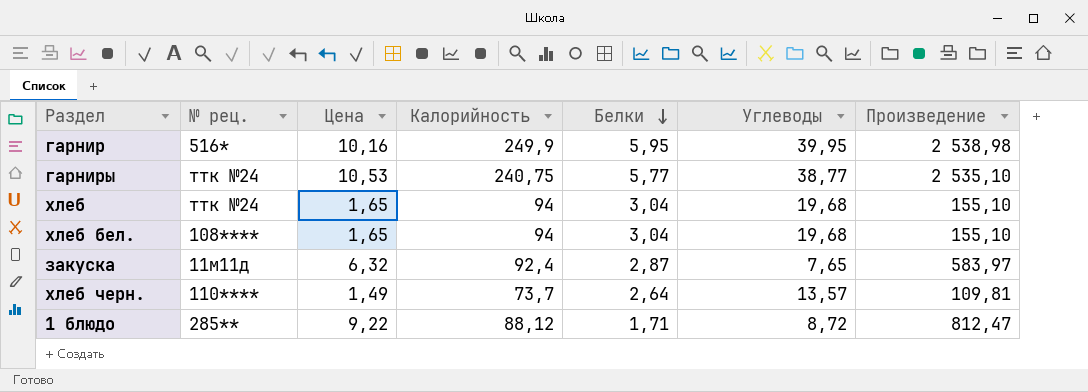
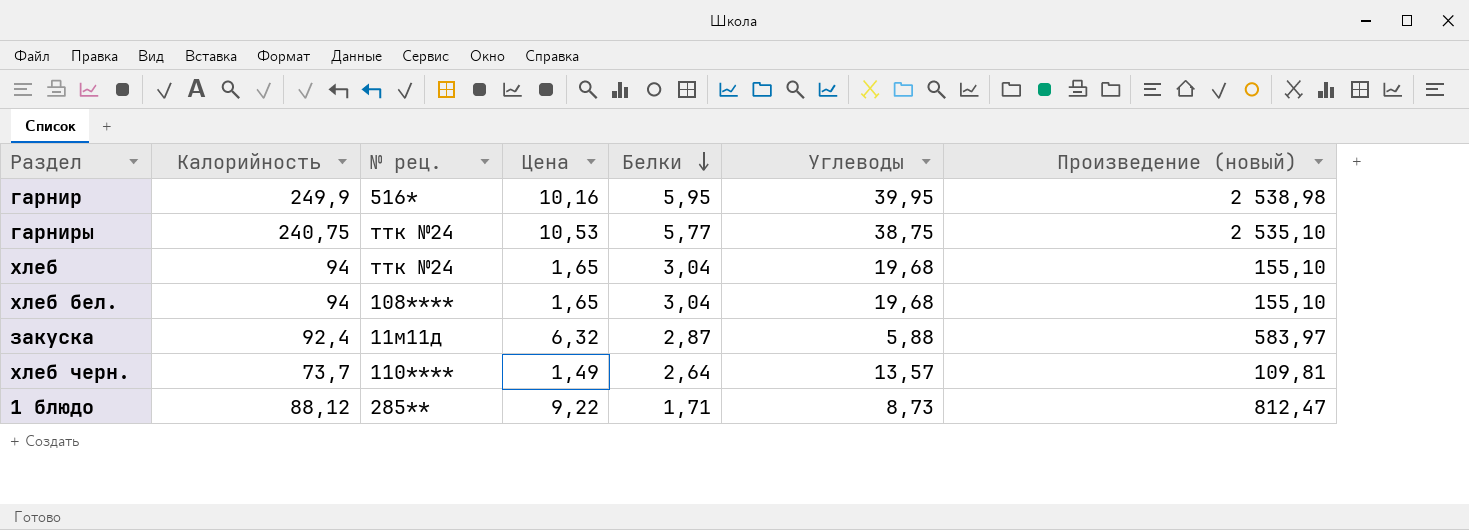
column Калорийность | position: 4 -> 2
column name: Произведение -> Произведение (новый)
гарниры | Углеводы: 38,77 -> 38,75
закуска | Углеводы: 7,65 -> 5,88
1 блюдо | Углеводы: 8,72 -> 8,73

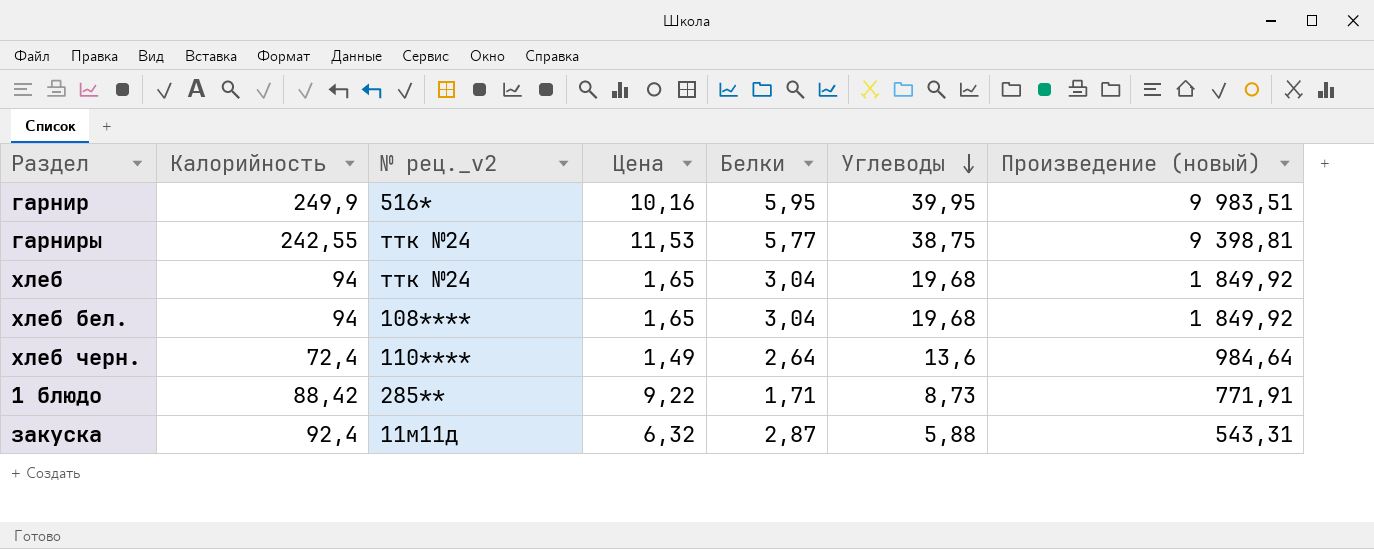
row order: Белки descending -> Углеводы descending
column name: № рец. -> № рец._v2
column Произведение (новый) | formula: [Калорийность] * [Цена] -> [Калорийность] * [Углеводы]
гарниры | Калорийность: 240,75 -> 242,55
гарниры | Цена: 10,53 -> 11,53
хлеб черн. | Калорийность: 73,7 -> 72,4
хлеб черн. | Углеводы: 13,57 -> 13,6
1 блюдо | Калорийность: 88,12 -> 88,42

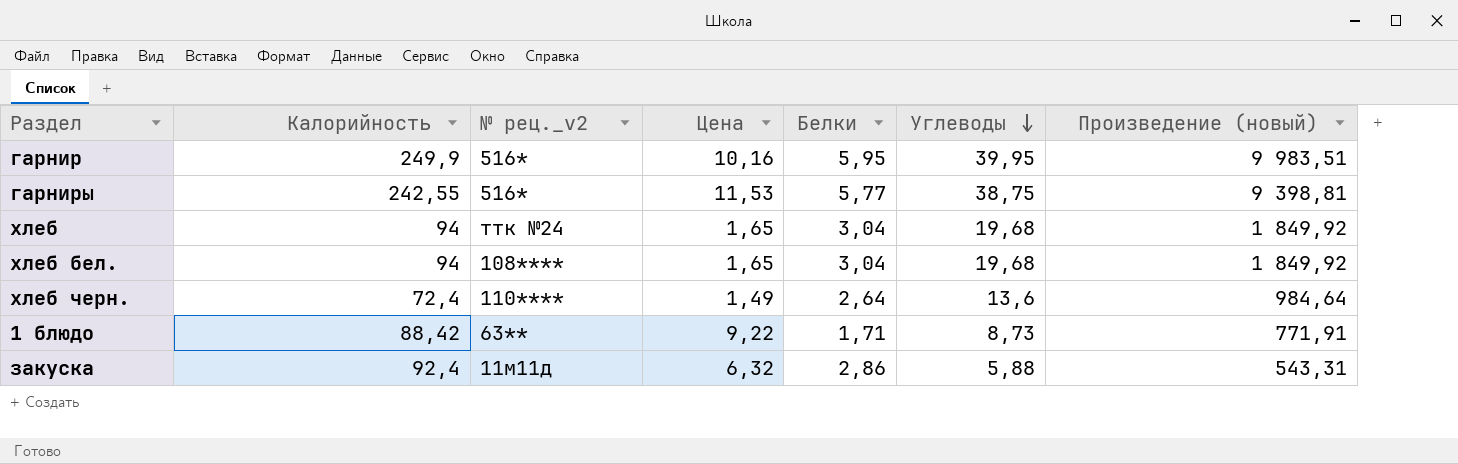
гарниры | № рец._v2: ттк №24 -> 516*
1 блюдо | № рец._v2: 285** -> 63**
закуска | Белки: 2,87 -> 2,86

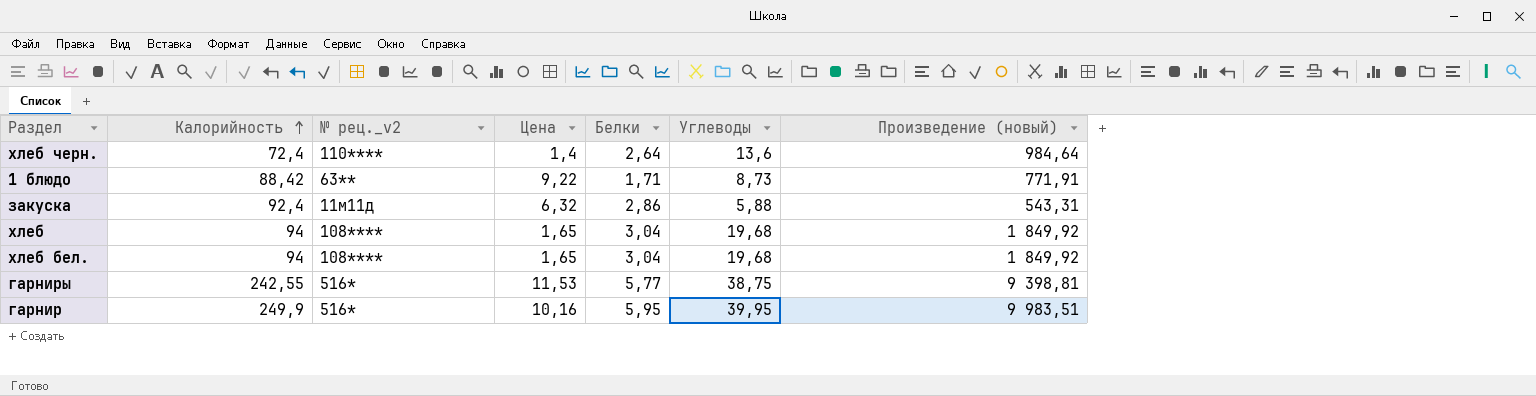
row order: Углеводы descending -> Калорийность ascending
хлеб черн. | Цена: 1,49 -> 1,4
хлеб | № рец._v2: ттк №24 -> 108****

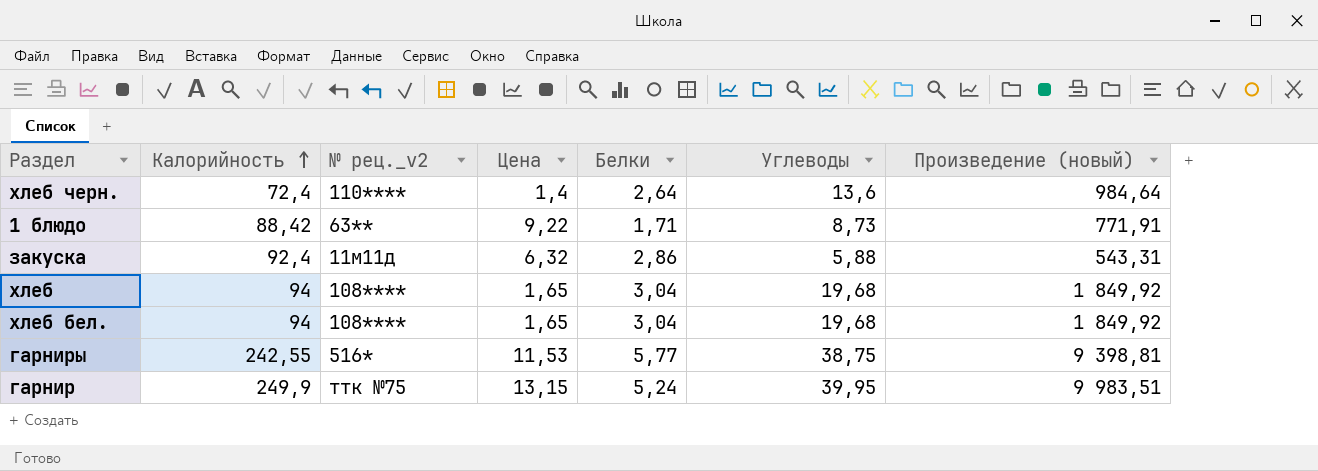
гарнир | № рец._v2: 516* -> ттк №75
гарнир | Цена: 10,16 -> 13,15
гарнир | Белки: 5,95 -> 5,24

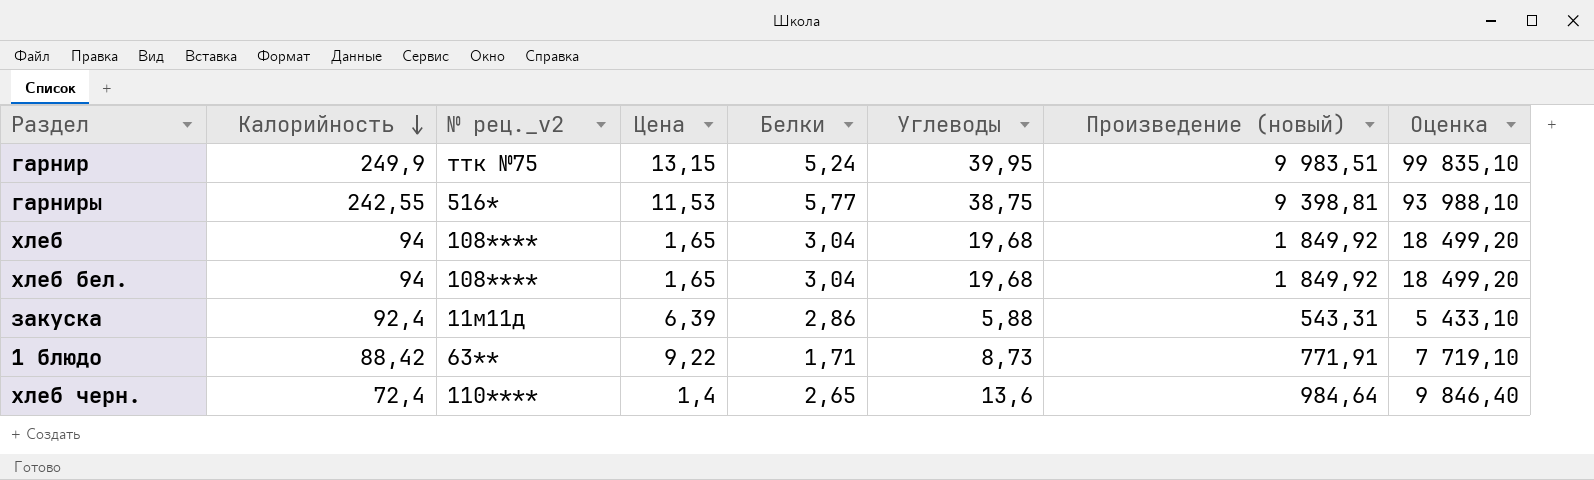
row order: Калорийность ascending -> Калорийность descending
column Оценка | formula: none -> [Произведение (новый)] * 10
закуска | Цена: 6,32 -> 6,39
хлеб черн. | Белки: 2,64 -> 2,65

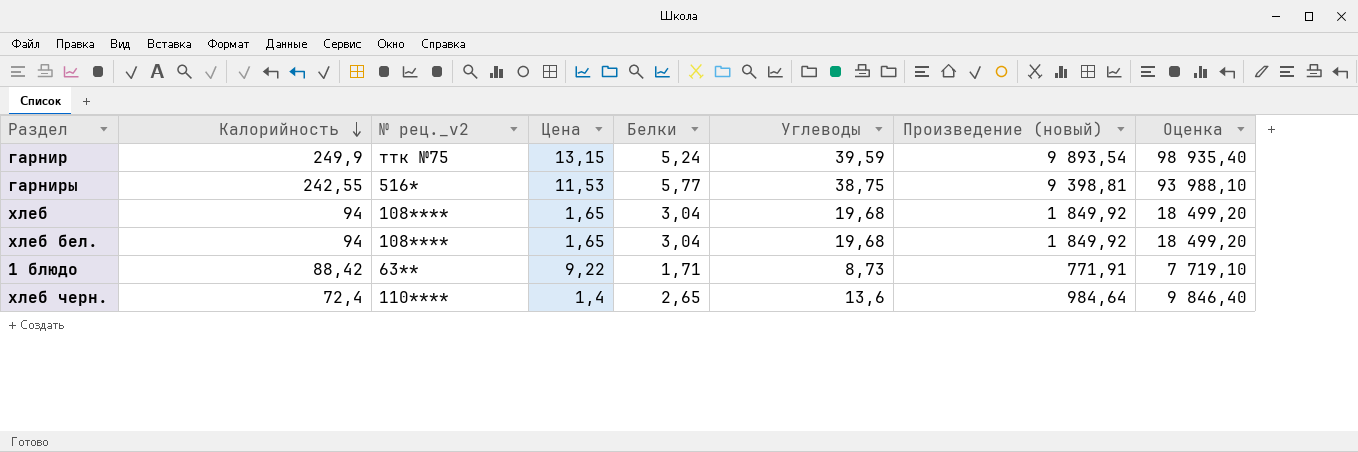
row закуска: 92,4 | 11м11д | 6,39 | 2,86 | 5,88 | 543,31 | 5 433,10 -> none
гарнир | Углеводы: 39,95 -> 39,59
гарнир | Произведение (новый): 9 983,51 -> 9 893,54
гарнир | Оценка: 99 835,10 -> 98 935,40

